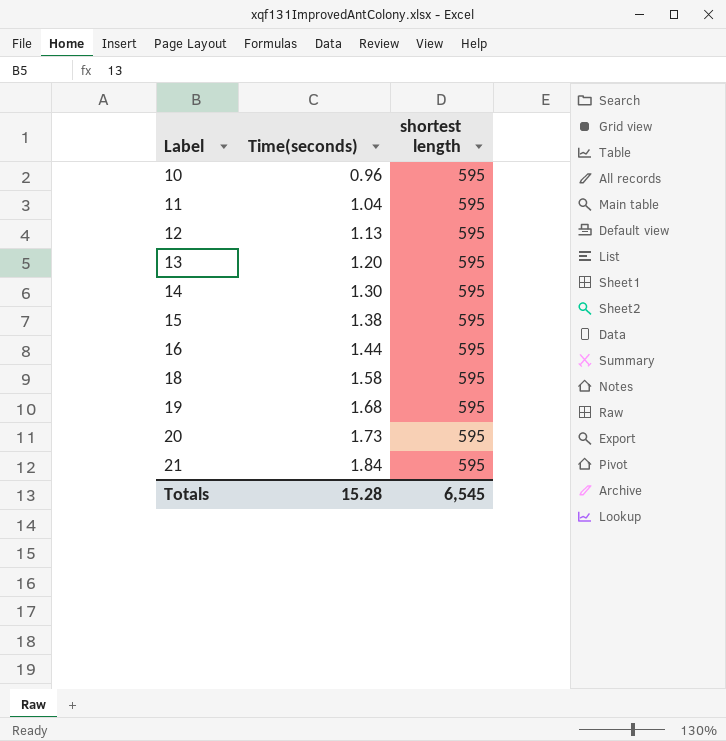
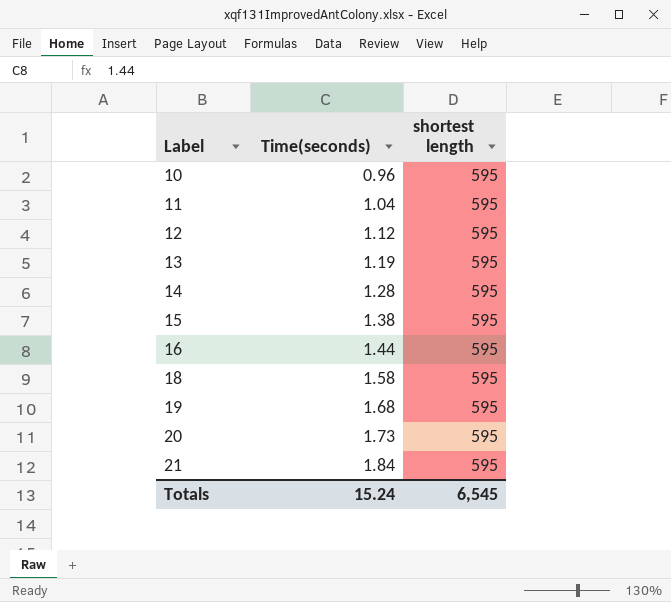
12 | Time(seconds): 1.13 -> 1.12
13 | Time(seconds): 1.20 -> 1.19
14 | Time(seconds): 1.30 -> 1.28
Totals | Time(seconds): 15.28 -> 15.24

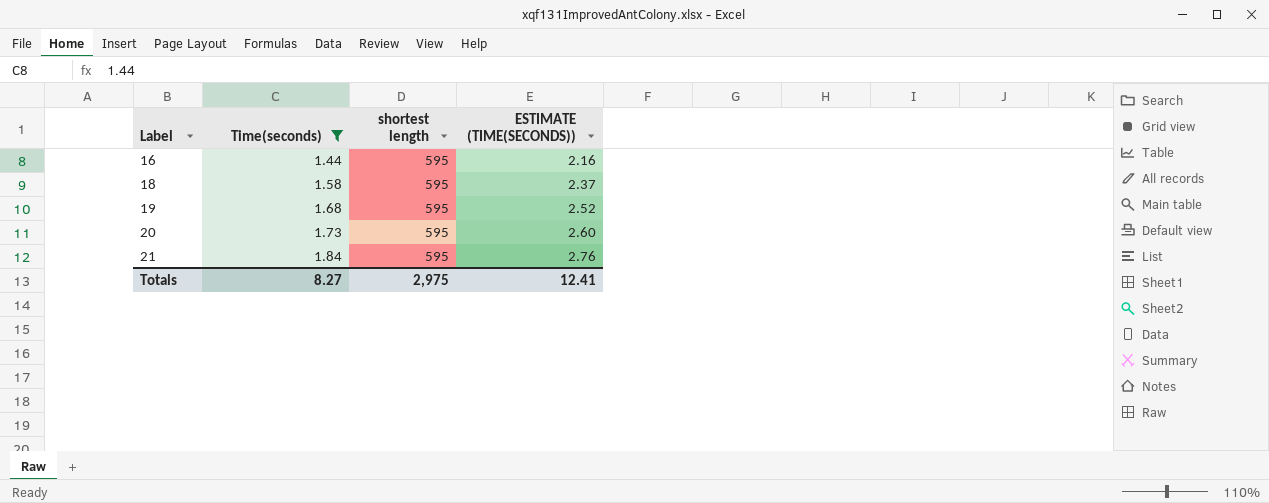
filter: none -> Time(seconds) >= 1.44
column ESTIMATE (TIME(SECONDS)) | formula: none -> [Time(seconds)] * 1.5
Totals | Time(seconds): 15.24 -> 8.27
Totals | shortest length: 6,545 -> 2,975

